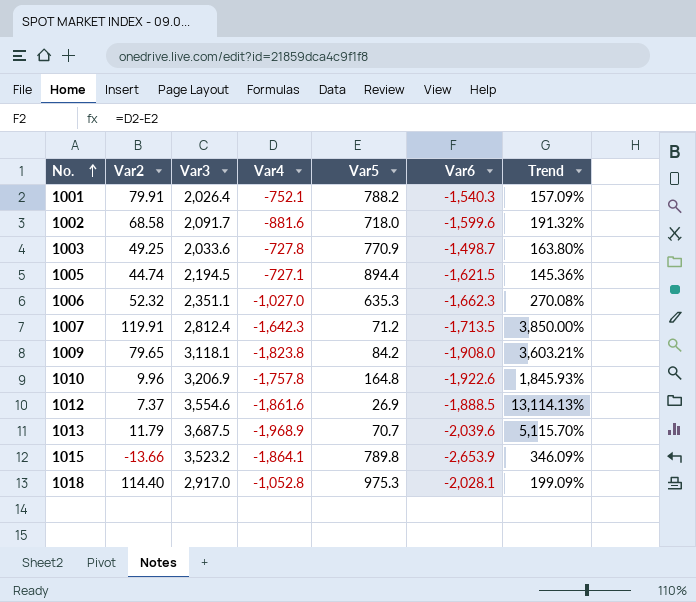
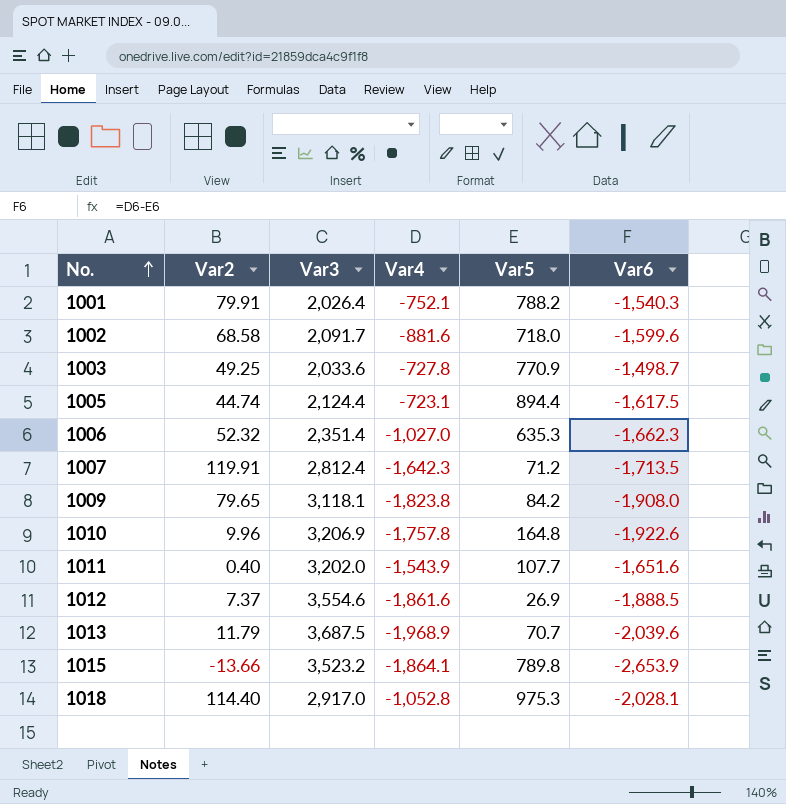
column Trend | formula: ([Var3] - [Var5]) / [Var5] -> none
1005 | Var3: 2,194.5 -> 2,124.4
1005 | Var4: -727.1 -> -723.1
1005 | Var6: -1,621.5 -> -1,617.5
1006 | Var3: 2,351.1 -> 2,351.4
row 1011: none -> 0.40 | 3,202.0 | -1,543.9 | 107.7 | -1,651.6

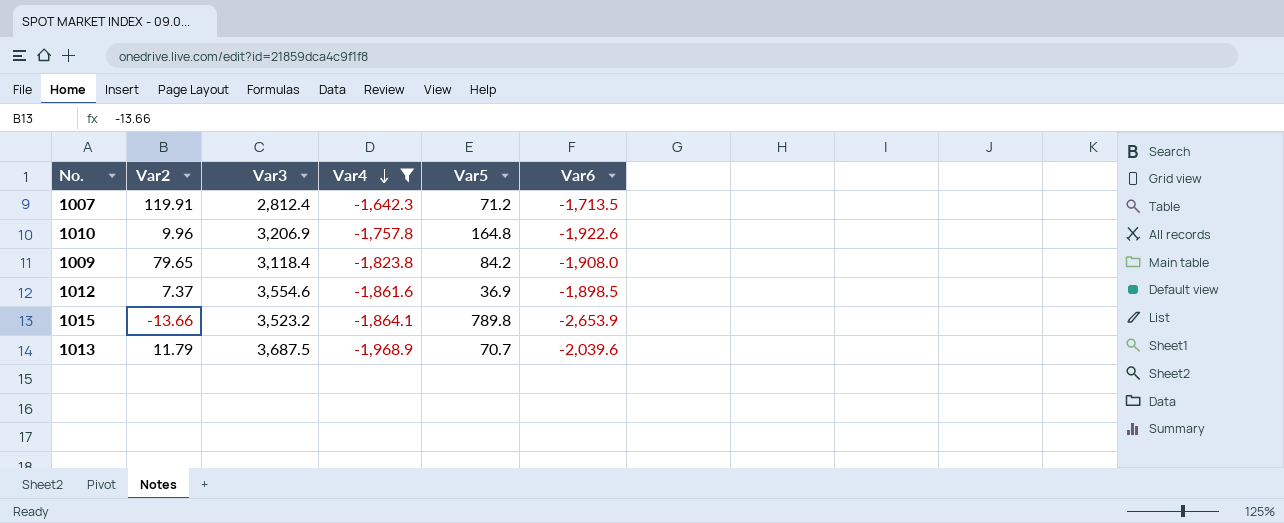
filter: none -> Var4 <= -1,642.3
row order: No. ascending -> Var4 descending
1009 | Var3: 3,118.1 -> 3,118.4
1012 | Var5: 26.9 -> 36.9
1012 | Var6: -1,888.5 -> -1,898.5

